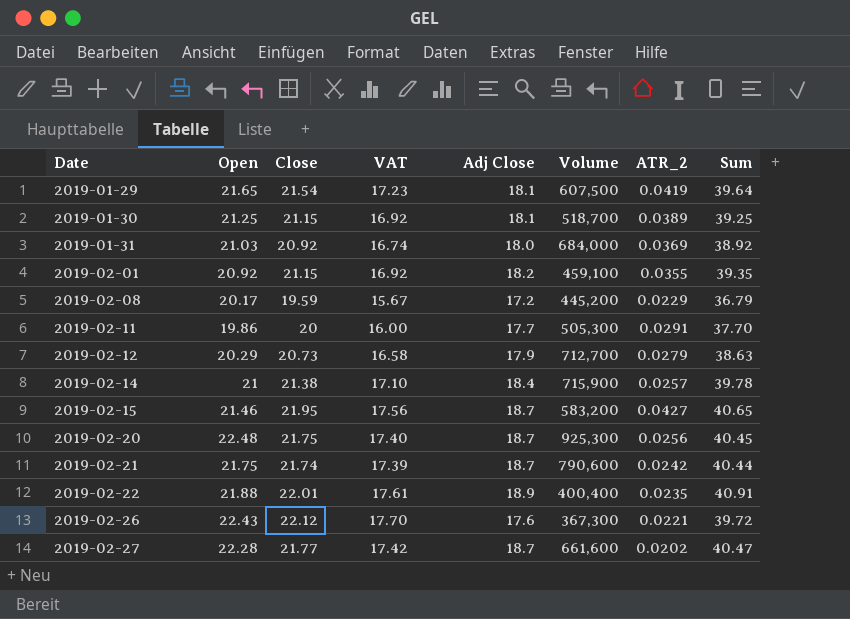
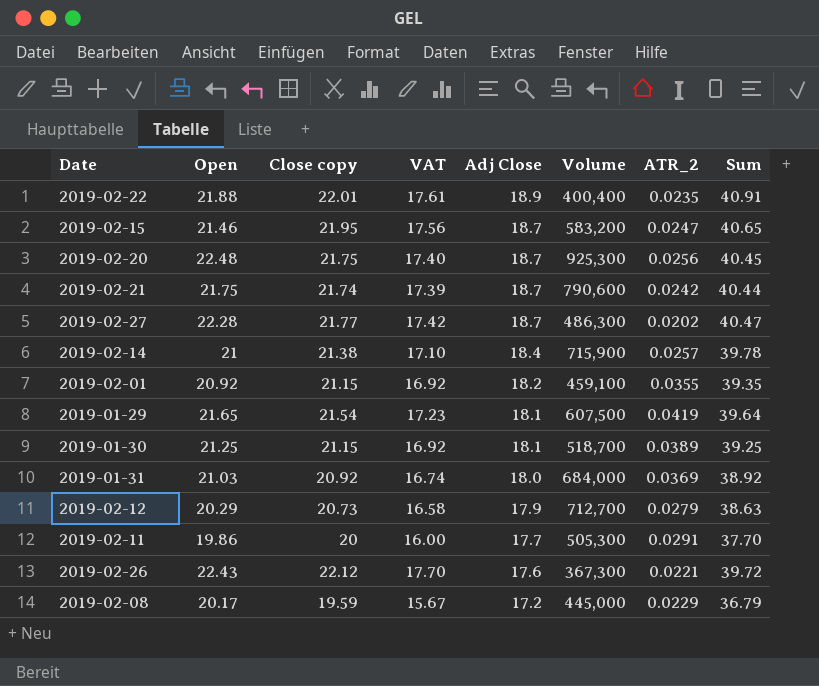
row order: Date ascending -> Adj Close descending
column name: Close -> Close copy
2019-02-15 | ATR_2: 0.0427 -> 0.0247
2019-02-27 | Volume: 661,600 -> 486,300
2019-02-08 | Volume: 445,200 -> 445,000

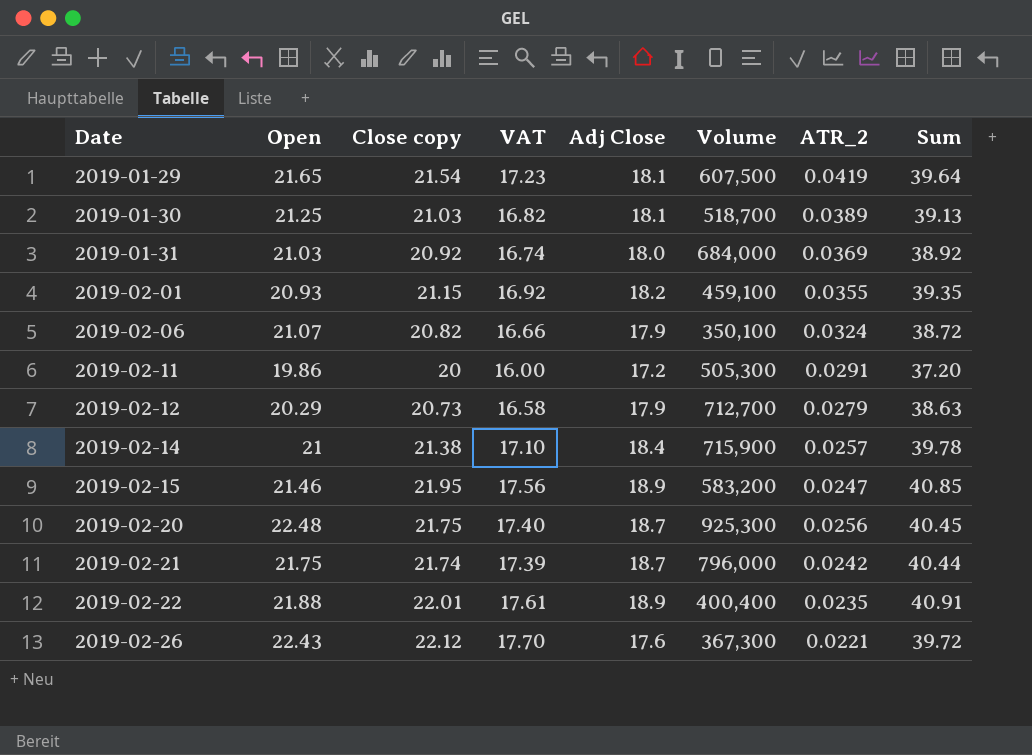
row order: Adj Close descending -> Date ascending
row 2019-02-27: 22.28 | 21.77 | 17.42 | 18.7 | 486,300 | 0.0202 | 40.47 -> none
row 2019-02-08: 20.17 | 19.59 | 15.67 | 17.2 | 445,000 | 0.0229 | 36.79 -> none
2019-01-30 | Close copy: 21.15 -> 21.03
2019-01-30 | VAT: 16.92 -> 16.82
2019-01-30 | Sum: 39.25 -> 39.13
2019-02-01 | Open: 20.92 -> 20.93
row 2019-02-06: none -> 21.07 | 20.82 | 16.66 | 17.9 | 350,100 | 0.0324 | 38.72
2019-02-11 | Adj Close: 17.7 -> 17.2
2019-02-11 | Sum: 37.70 -> 37.20
2019-02-15 | Adj Close: 18.7 -> 18.9
2019-02-15 | Sum: 40.65 -> 40.85
2019-02-21 | Volume: 790,600 -> 796,000

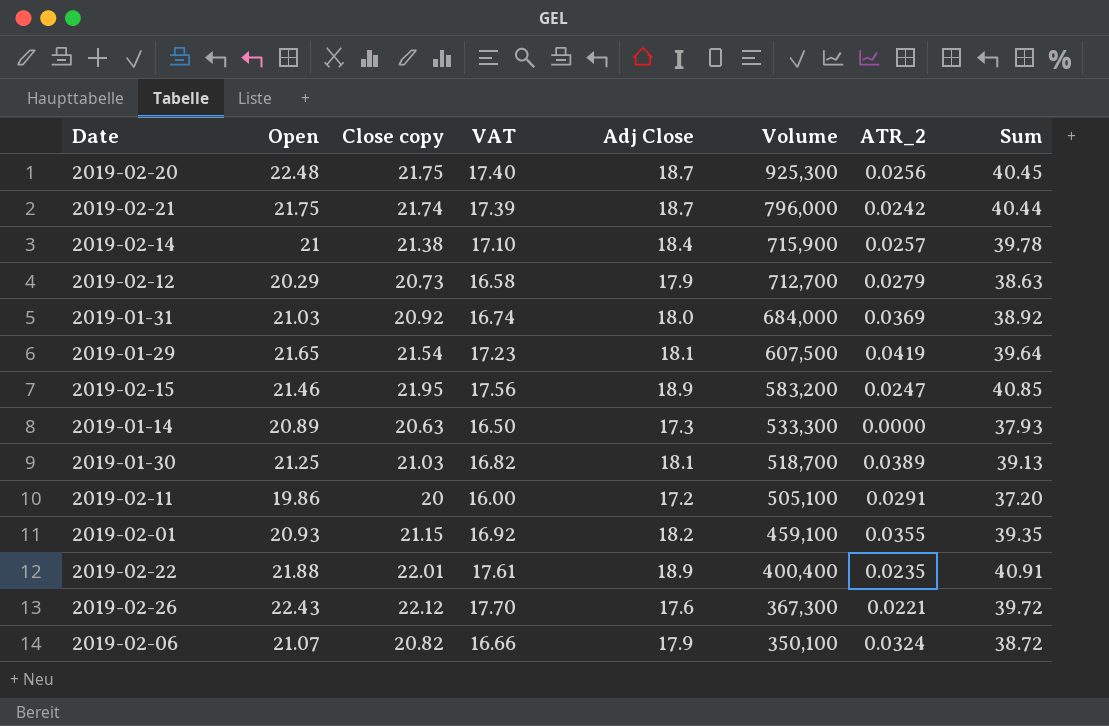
row order: Date ascending -> Volume descending
row 2019-01-14: none -> 20.89 | 20.63 | 16.50 | 17.3 | 533,300 | 0.0000 | 37.93
2019-02-11 | Volume: 505,300 -> 505,100

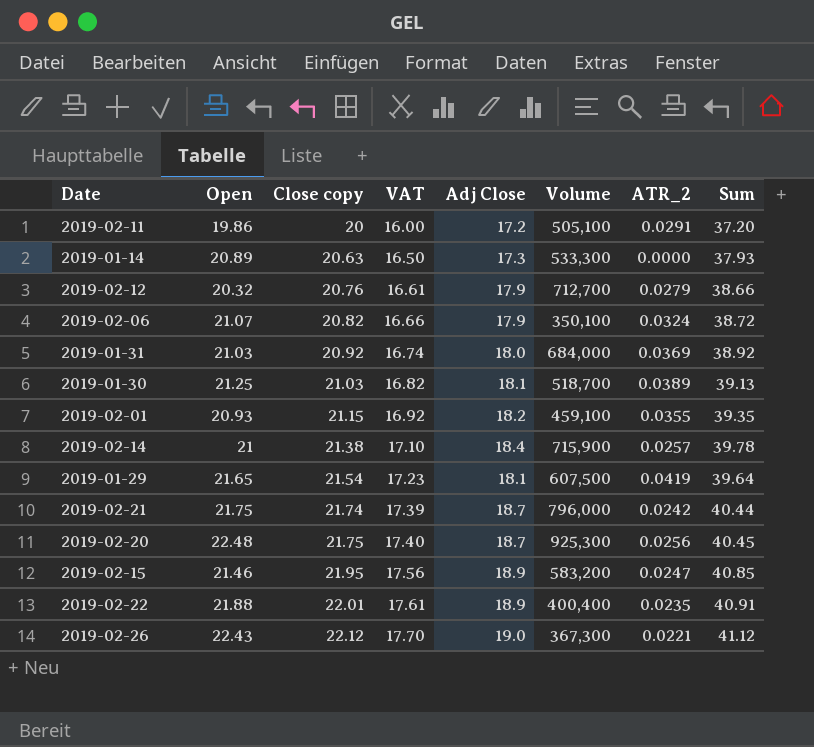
row order: Volume descending -> Close copy ascending
2019-02-12 | Open: 20.29 -> 20.32
2019-02-12 | Close copy: 20.73 -> 20.76
2019-02-12 | VAT: 16.58 -> 16.61
2019-02-12 | Sum: 38.63 -> 38.66
2019-02-26 | Adj Close: 17.6 -> 19.0
2019-02-26 | Sum: 39.72 -> 41.12

